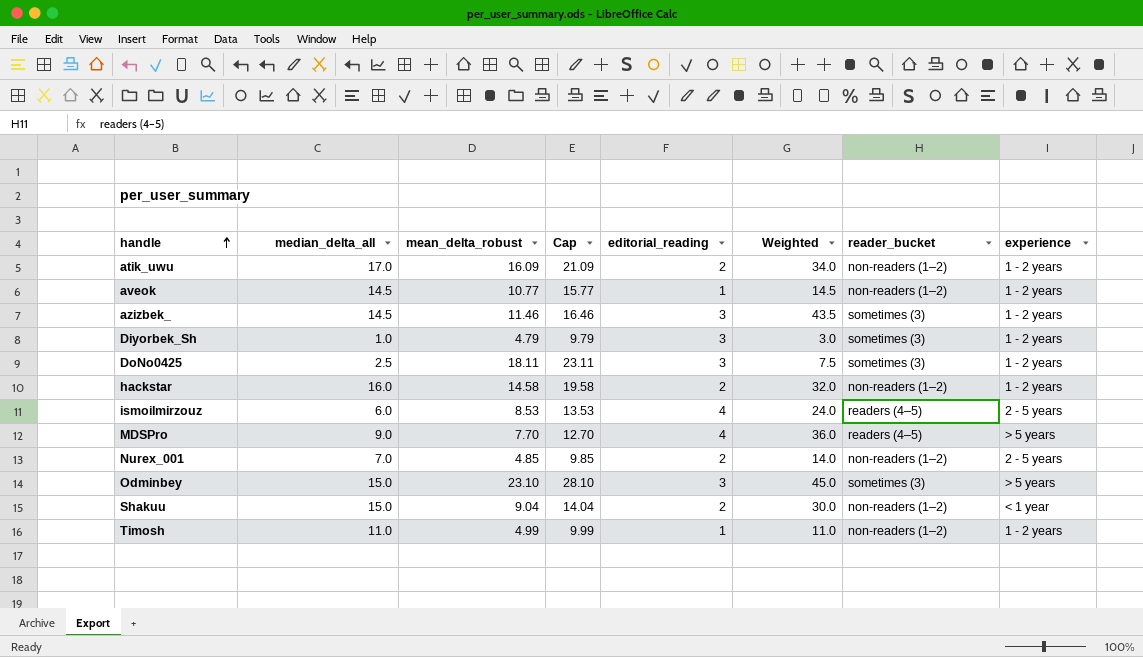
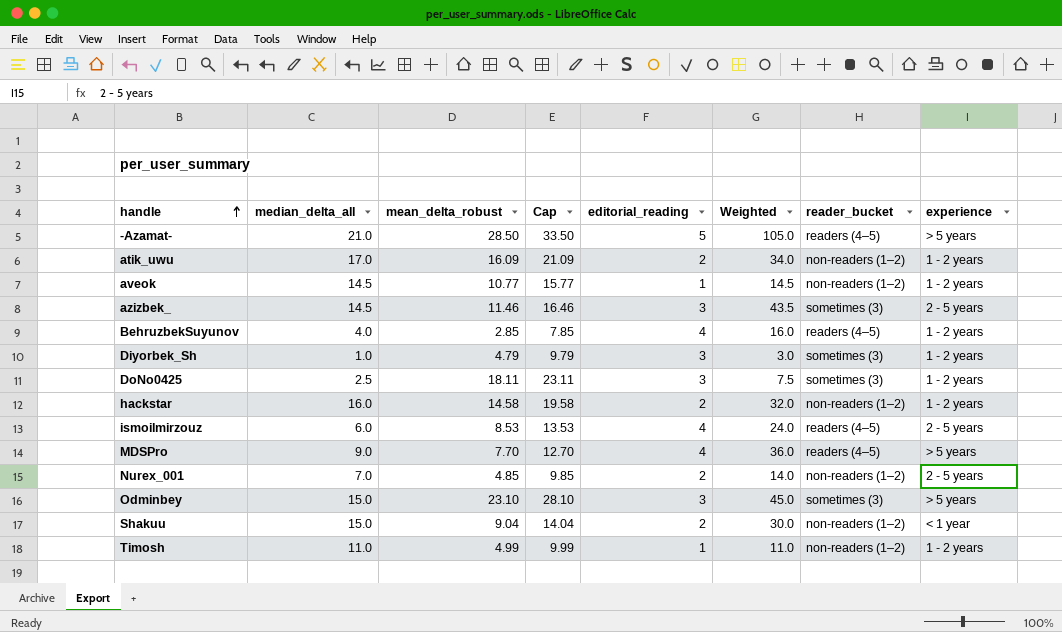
row -Azamat-: none -> 21.0 | 28.50 | 33.50 | 5 | 105.0 | readers (4–5) | > 5 years
azizbek_ | experience: 1 - 2 years -> 2 - 5 years
row BehruzbekSuyunov: none -> 4.0 | 2.85 | 7.85 | 4 | 16.0 | readers (4–5) | 1 - 2 years

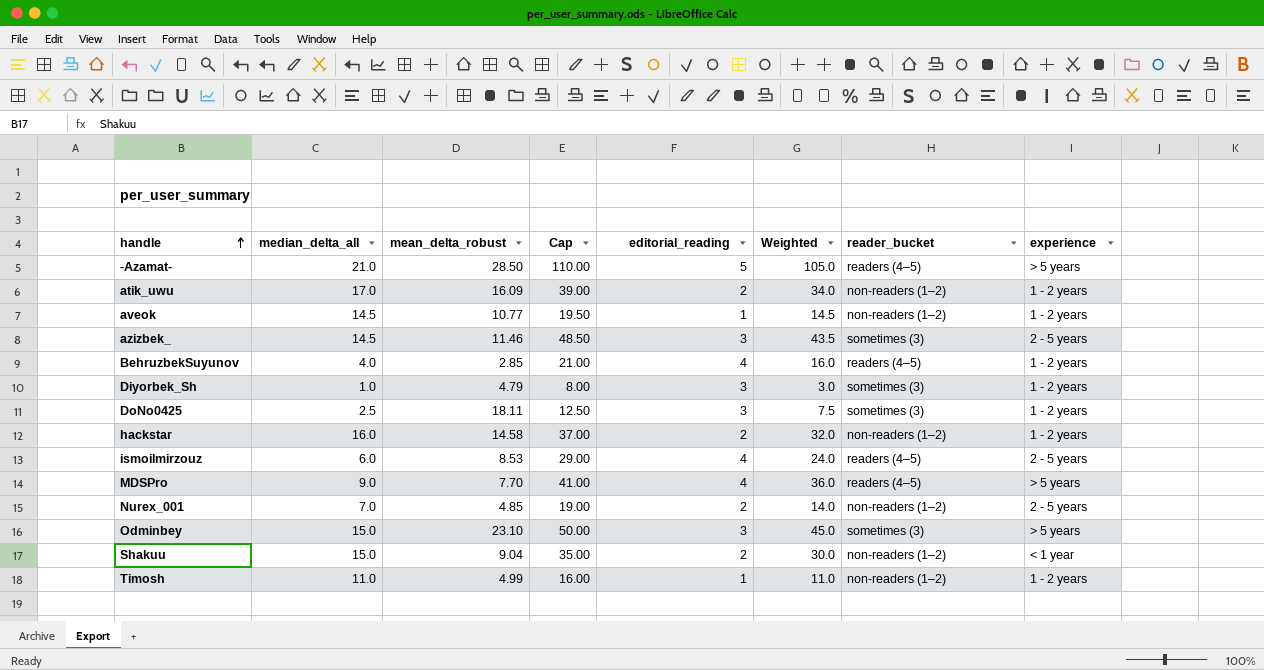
column Cap | formula: [mean_delta_robust] + 5 -> [Weighted] + 5

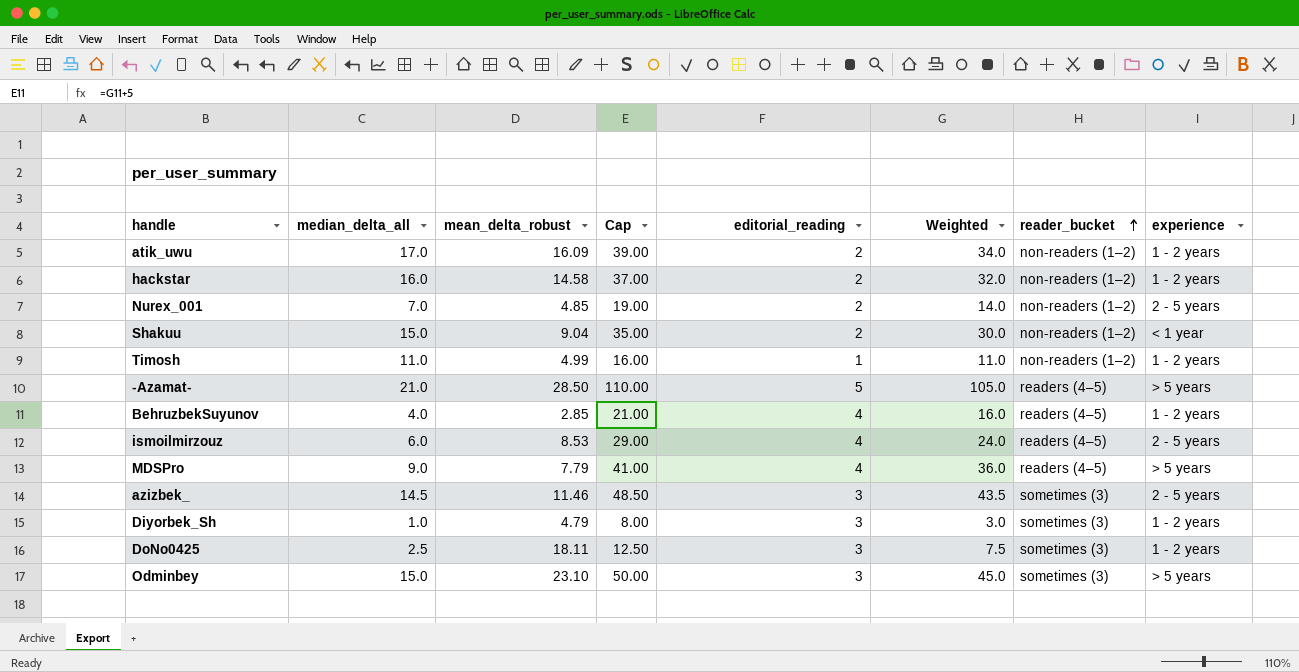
row order: handle ascending -> reader_bucket ascending
row aveok: 14.5 | 10.77 | 19.50 | 1 | 14.5 | non-readers (1–2) | 1 - 2 years -> none
MDSPro | mean_delta_robust: 7.70 -> 7.79

